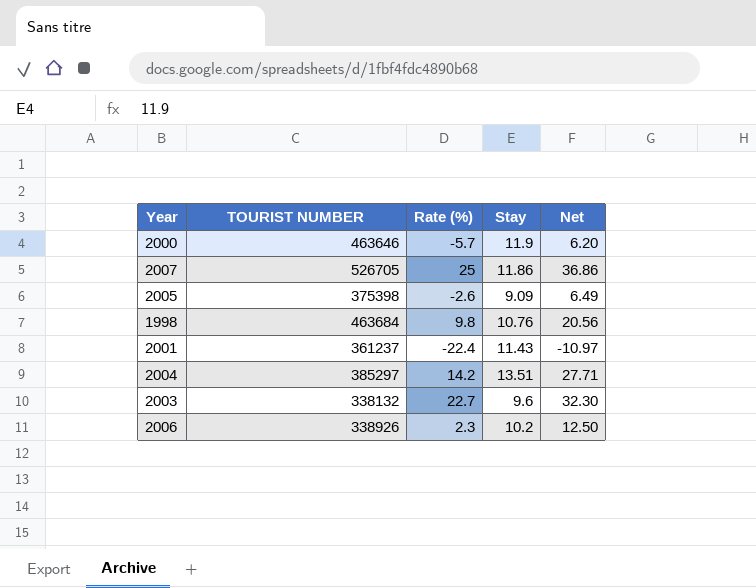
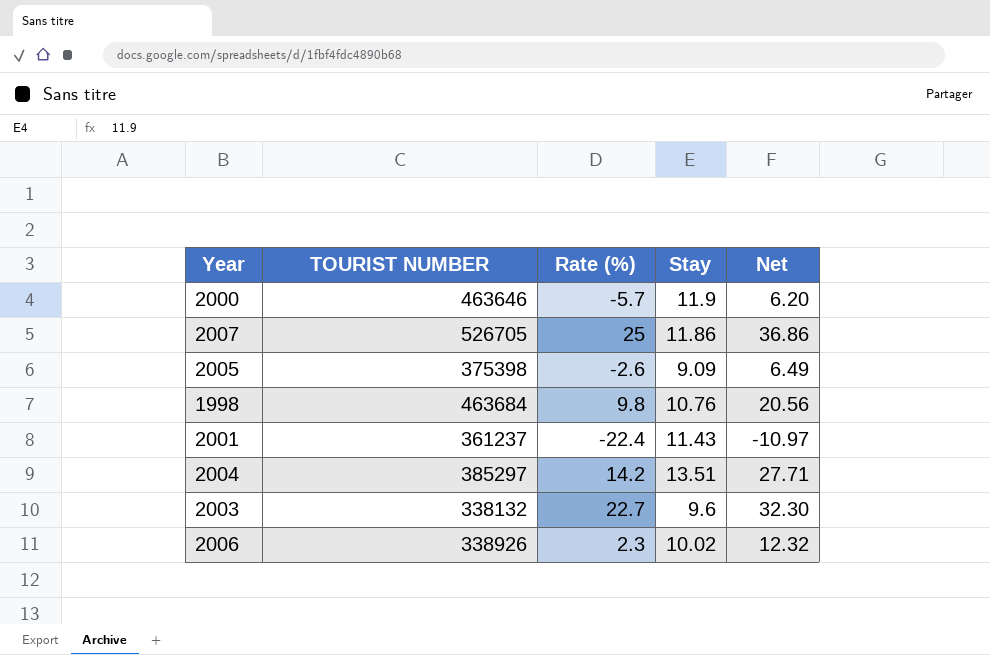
2006 | Stay: 10.2 -> 10.02
2006 | Net: 12.50 -> 12.32

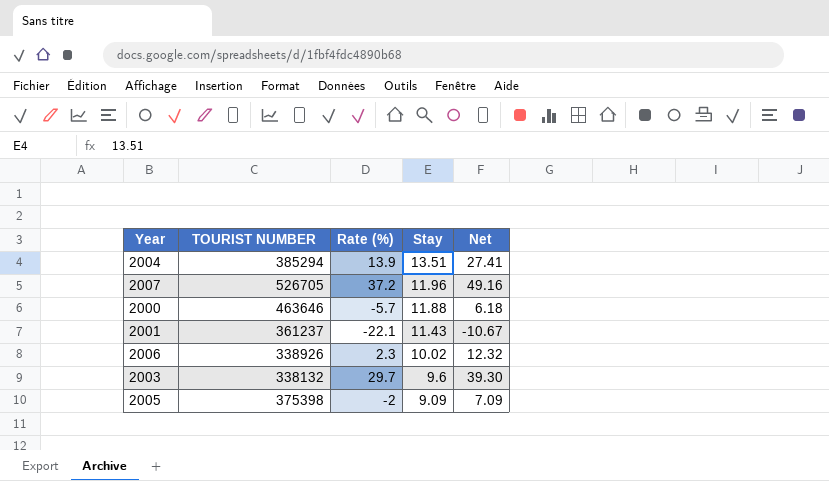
row order: none -> Stay descending
row 1998: 463684 | 9.8 | 10.76 | 20.56 -> none
2004 | TOURIST NUMBER: 385297 -> 385294
2004 | Rate (%): 14.2 -> 13.9
2004 | Net: 27.71 -> 27.41
2007 | Rate (%): 25 -> 37.2
2007 | Stay: 11.86 -> 11.96
2007 | Net: 36.86 -> 49.16
2000 | Stay: 11.9 -> 11.88
2000 | Net: 6.20 -> 6.18
2001 | Rate (%): -22.4 -> -22.1
2001 | Net: -10.97 -> -10.67
2003 | Rate (%): 22.7 -> 29.7
2003 | Net: 32.30 -> 39.30
2005 | Rate (%): -2.6 -> -2
2005 | Net: 6.49 -> 7.09

